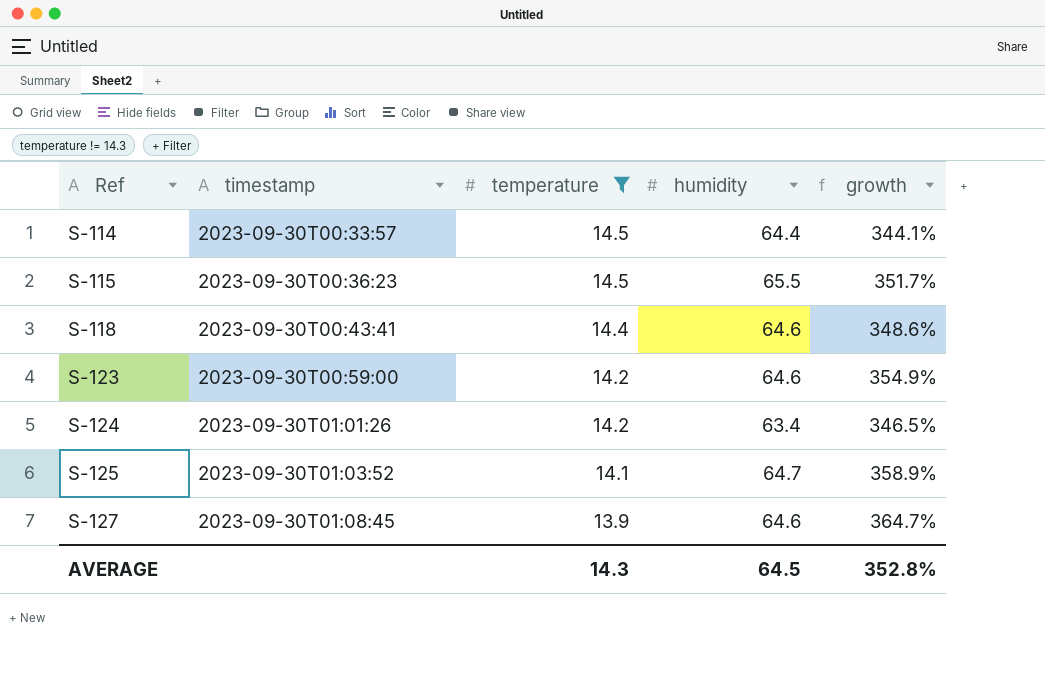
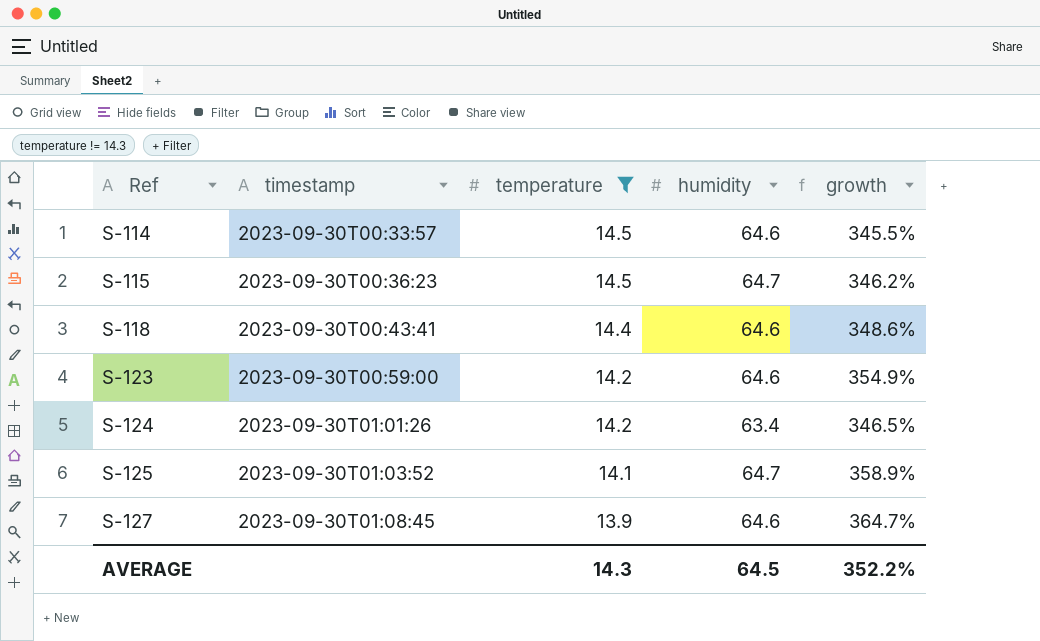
S-114 | humidity: 64.4 -> 64.6
S-114 | growth: 344.1% -> 345.5%
S-115 | humidity: 65.5 -> 64.7
S-115 | growth: 351.7% -> 346.2%
AVERAGE | growth: 352.8% -> 352.2%

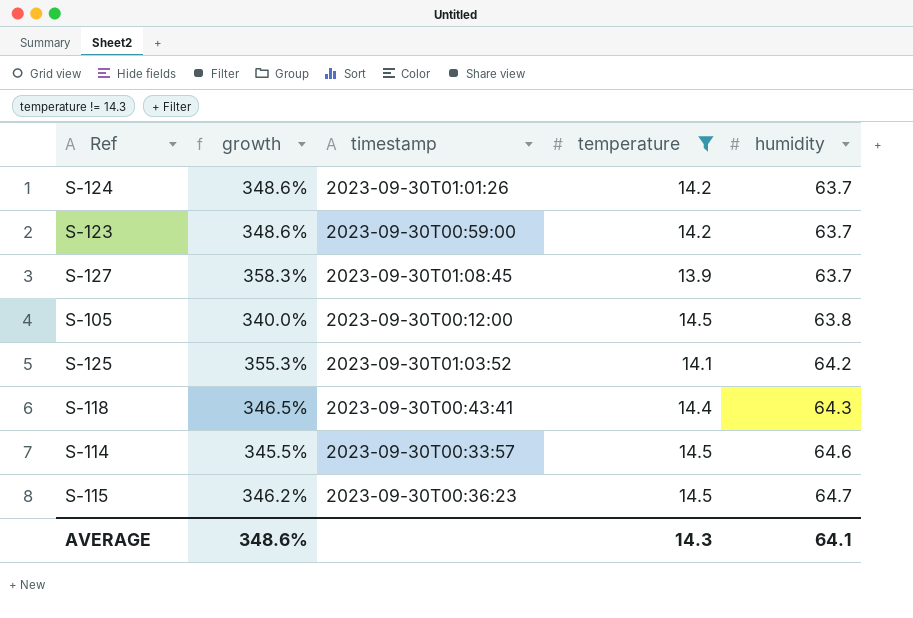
row order: Ref ascending -> humidity ascending
column growth | position: 5 -> 2
S-124 | growth: 346.5% -> 348.6%
S-124 | humidity: 63.4 -> 63.7
S-123 | growth: 354.9% -> 348.6%
S-123 | humidity: 64.6 -> 63.7
S-127 | growth: 364.7% -> 358.3%
S-127 | humidity: 64.6 -> 63.7
row S-105: none -> 340.0% | 2023-09-30T00:12:00 | 14.5 | 63.8
S-125 | growth: 358.9% -> 355.3%
S-125 | humidity: 64.7 -> 64.2
S-118 | growth: 348.6% -> 346.5%
S-118 | humidity: 64.6 -> 64.3
AVERAGE | growth: 352.2% -> 348.6%
AVERAGE | humidity: 64.5 -> 64.1

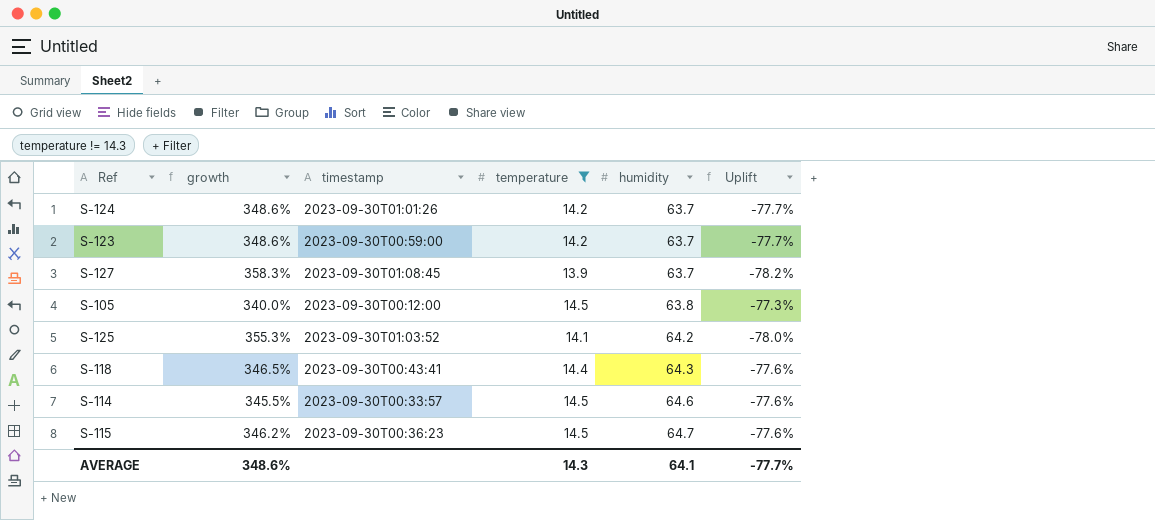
column Uplift | formula: none -> ([temperature] - [humidity]) / [humidity]

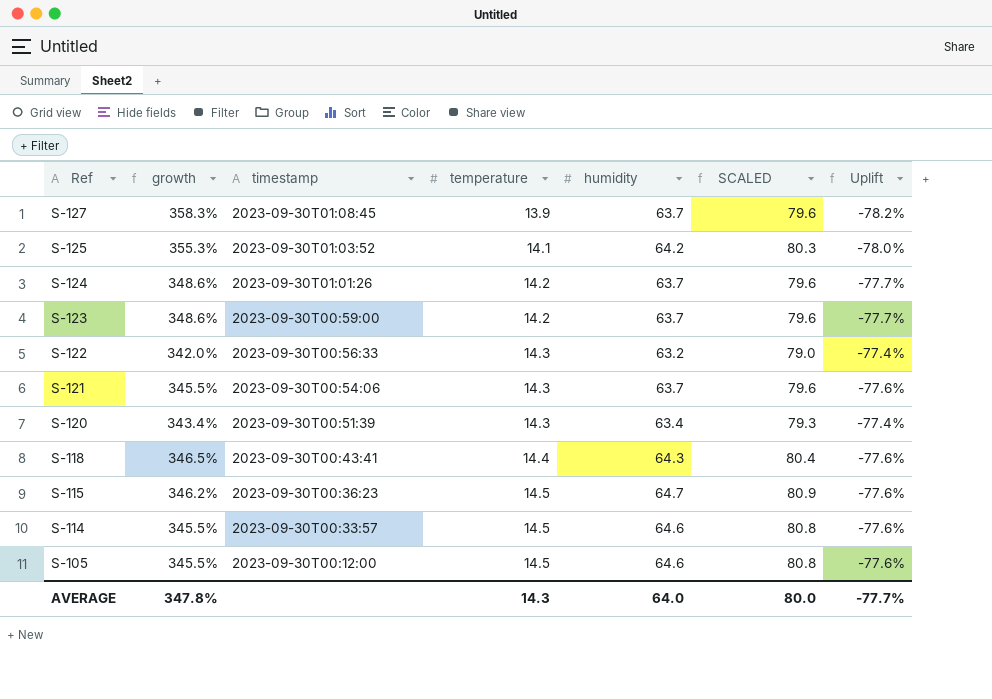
filter: temperature != 14.3 -> none
row order: humidity ascending -> Ref descending
column SCALED | formula: none -> [humidity] * 1.25
S-105 | growth: 340.0% -> 345.5%
S-105 | humidity: 63.8 -> 64.6
S-105 | Uplift: -77.3% -> -77.6%
AVERAGE | growth: 348.6% -> 347.8%
AVERAGE | humidity: 64.1 -> 64.0

